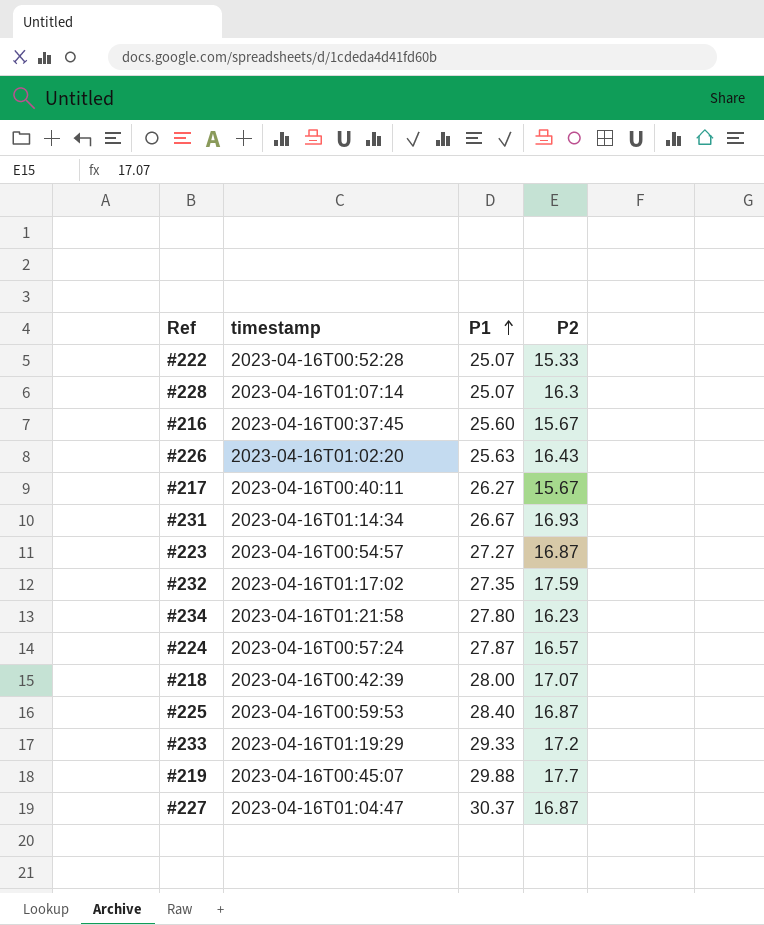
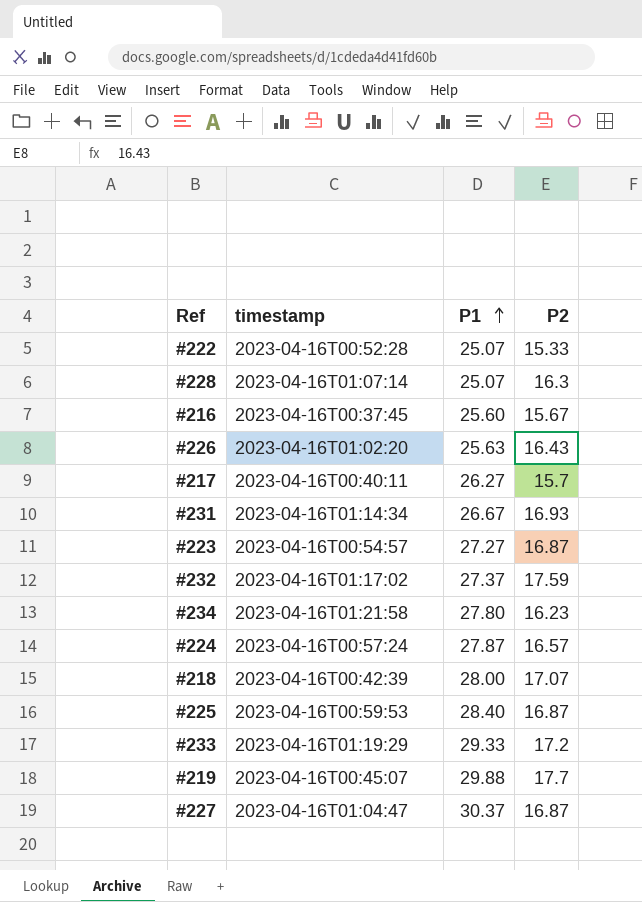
#217 | P2: 15.67 -> 15.7
#232 | P1: 27.35 -> 27.37

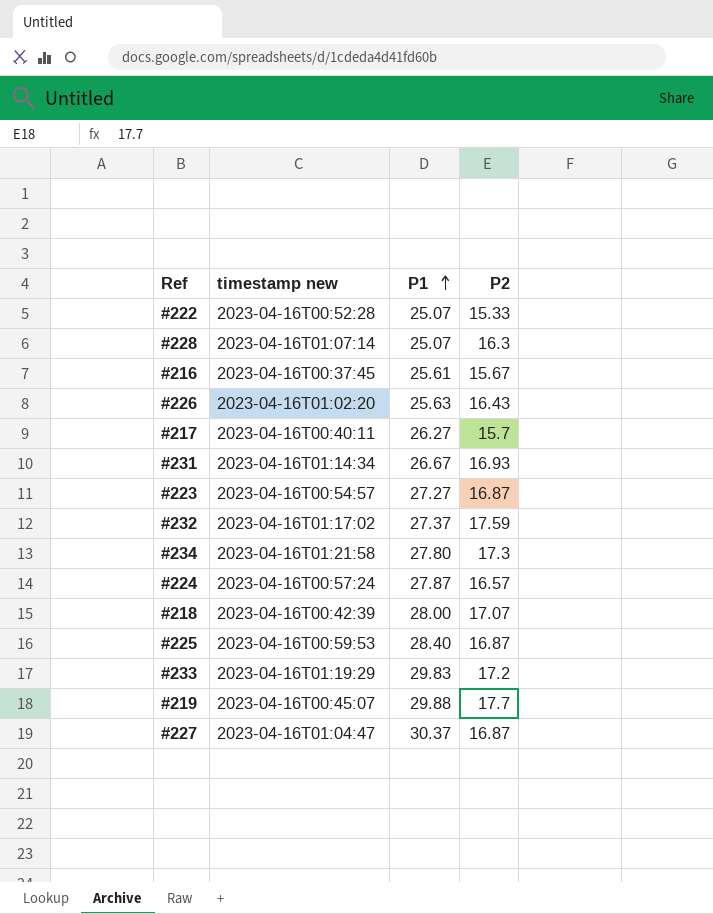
column name: timestamp -> timestamp new
#216 | P1: 25.60 -> 25.61
#234 | P2: 16.23 -> 17.3
#233 | P1: 29.33 -> 29.83

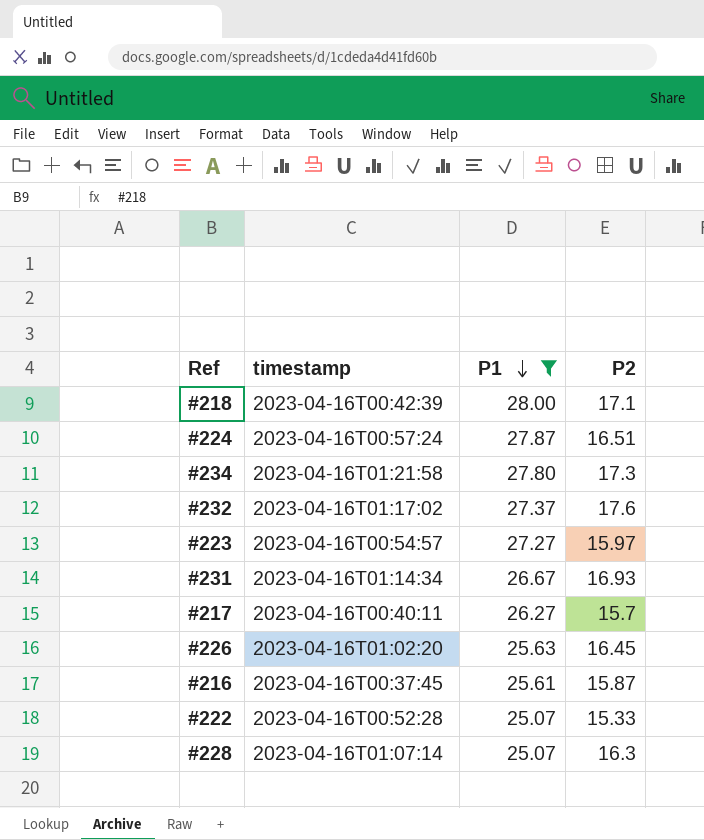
filter: none -> P1 <= 28.00
row order: P1 ascending -> P1 descending
column name: timestamp new -> timestamp
#218 | P2: 17.07 -> 17.1
#224 | P2: 16.57 -> 16.51
#232 | P2: 17.59 -> 17.6
#223 | P2: 16.87 -> 15.97
#226 | P2: 16.43 -> 16.45
#216 | P2: 15.67 -> 15.87

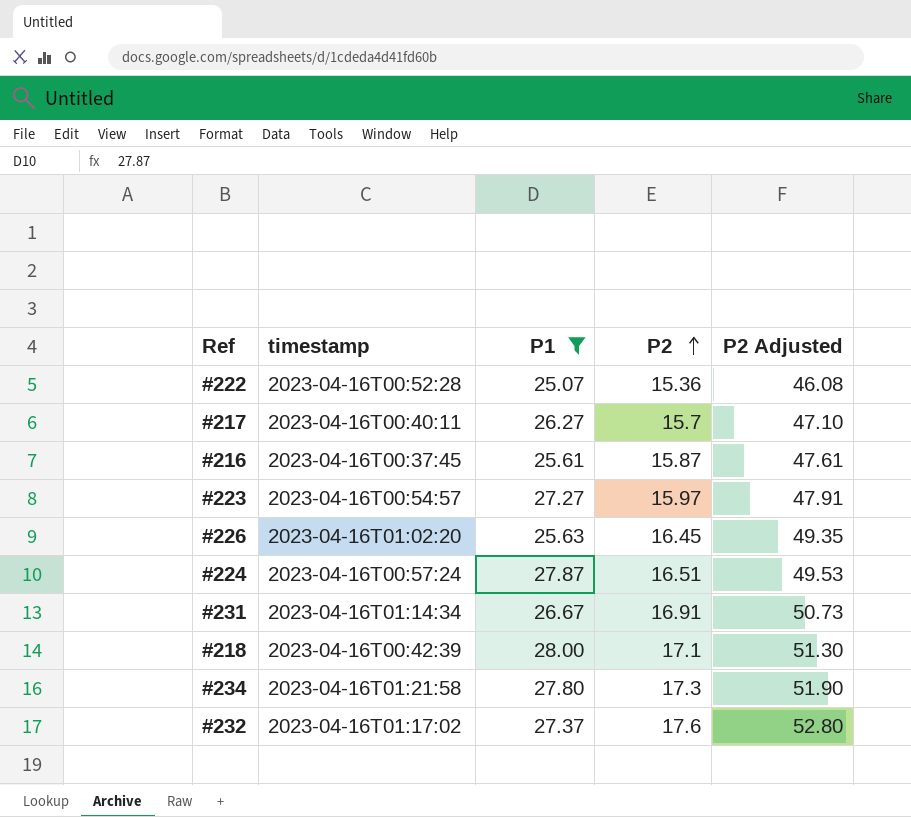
row order: P1 descending -> P2 ascending
column P2 Adjusted | formula: none -> [P2] * 3
row #228: 2023-04-16T01:07:14 | 25.07 | 16.3 -> none
#222 | P2: 15.33 -> 15.36
#231 | P2: 16.93 -> 16.91

